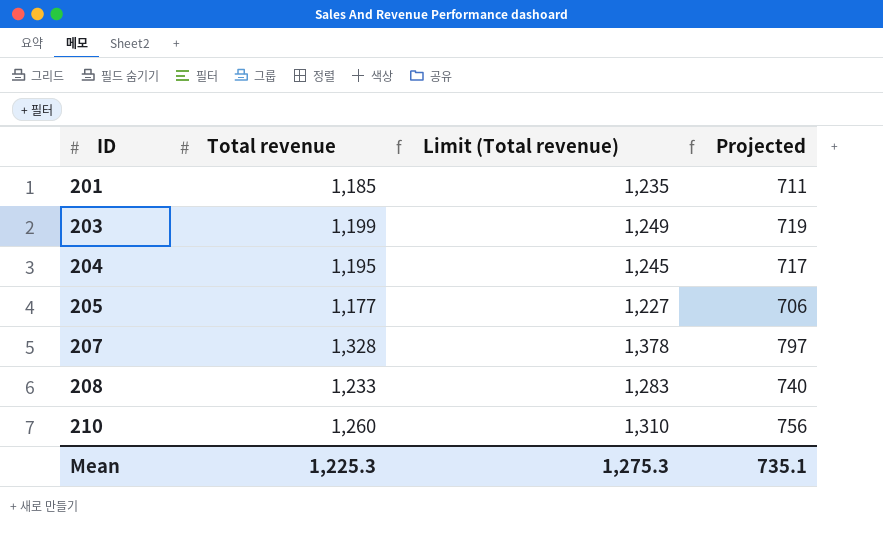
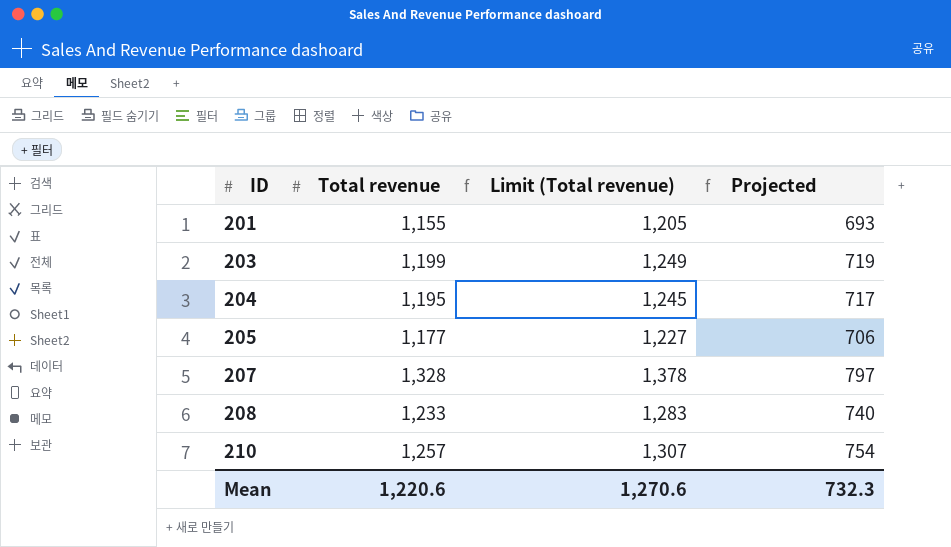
201 | Total revenue: 1,185 -> 1,155
201 | Limit (Total revenue): 1,235 -> 1,205
201 | Projected: 711 -> 693
210 | Total revenue: 1,260 -> 1,257
210 | Limit (Total revenue): 1,310 -> 1,307
210 | Projected: 756 -> 754
Mean | Total revenue: 1,225.3 -> 1,220.6
Mean | Limit (Total revenue): 1,275.3 -> 1,270.6
Mean | Projected: 735.1 -> 732.3

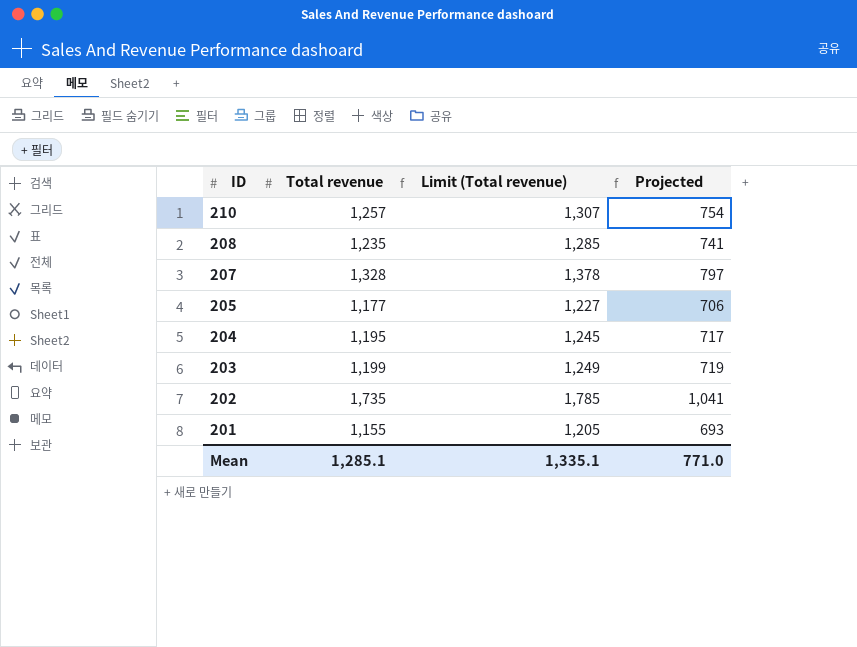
row order: ID ascending -> ID descending
208 | Total revenue: 1,233 -> 1,235
208 | Limit (Total revenue): 1,283 -> 1,285
208 | Projected: 740 -> 741
row 202: none -> 1,735 | 1,785 | 1,041
Mean | Total revenue: 1,220.6 -> 1,285.1
Mean | Limit (Total revenue): 1,270.6 -> 1,335.1
Mean | Projected: 732.3 -> 771.0

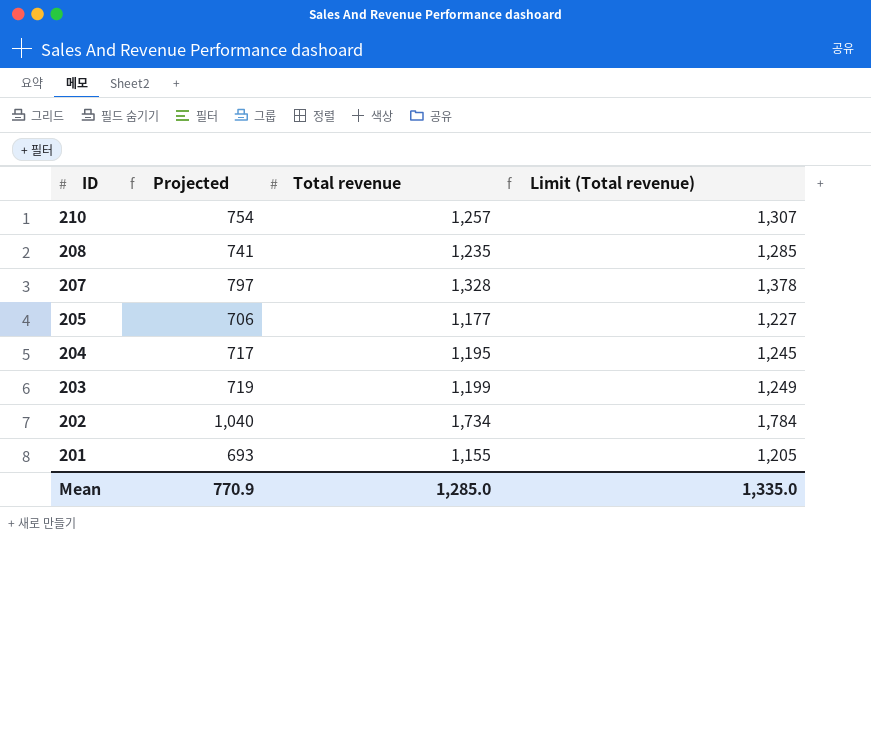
column Projected | position: 4 -> 2
202 | Projected: 1,041 -> 1,040
202 | Total revenue: 1,735 -> 1,734
202 | Limit (Total revenue): 1,785 -> 1,784
Mean | Projected: 771.0 -> 770.9
Mean | Total revenue: 1,285.1 -> 1,285.0
Mean | Limit (Total revenue): 1,335.1 -> 1,335.0

